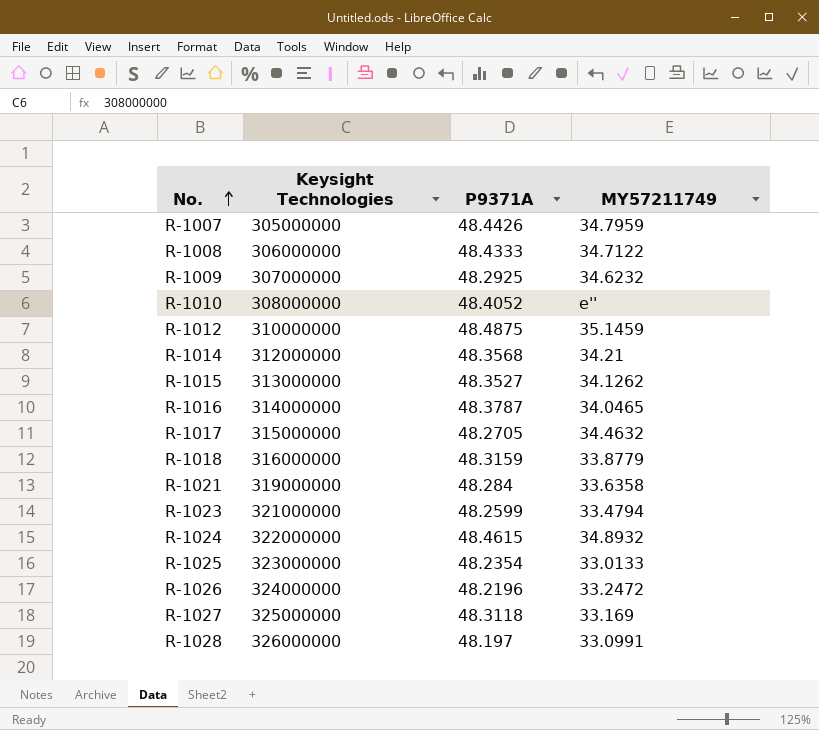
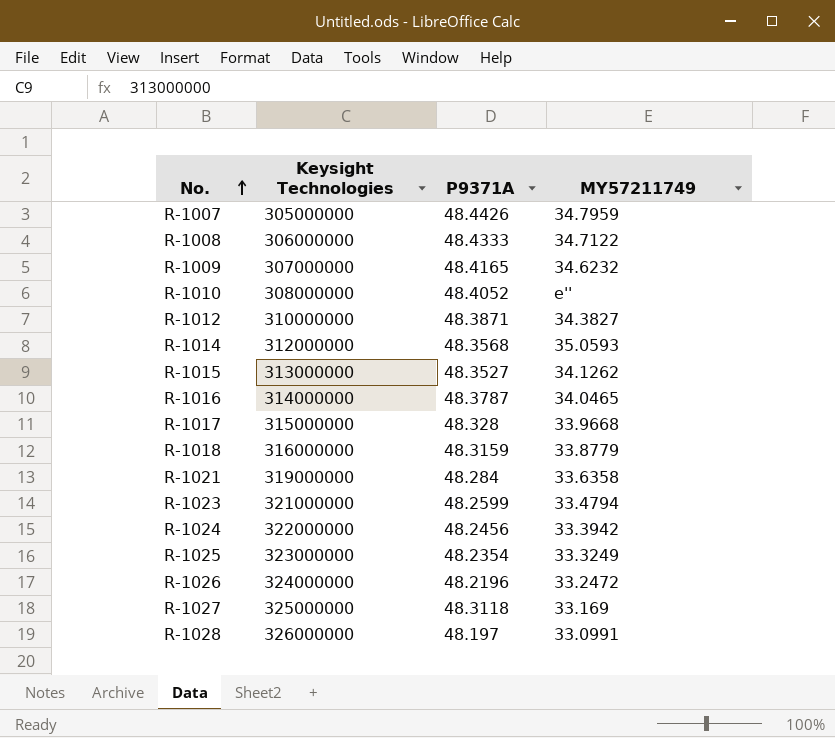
R-1009 | P9371A: 48.2925 -> 48.4165
R-1012 | P9371A: 48.4875 -> 48.3871
R-1012 | MY57211749: 35.1459 -> 34.3827
R-1014 | MY57211749: 34.21 -> 35.0593
R-1017 | P9371A: 48.2705 -> 48.328
R-1017 | MY57211749: 34.4632 -> 33.9668
R-1024 | P9371A: 48.4615 -> 48.2456
R-1024 | MY57211749: 34.8932 -> 33.3942
R-1025 | MY57211749: 33.0133 -> 33.3249

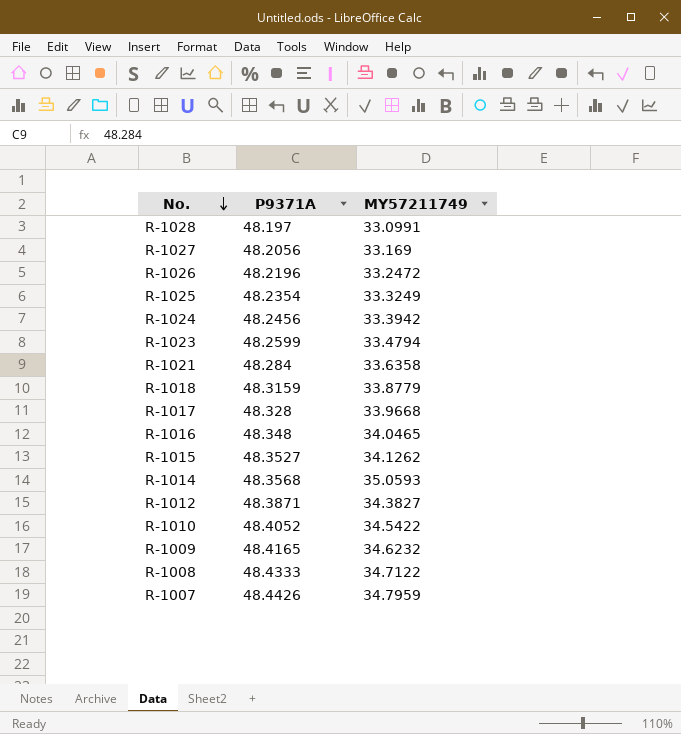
row order: No. ascending -> No. descending
column Keysight Technologies | position: 2 -> none
R-1027 | P9371A: 48.3118 -> 48.2056
R-1016 | P9371A: 48.3787 -> 48.348
R-1010 | MY57211749: e'' -> 34.5422

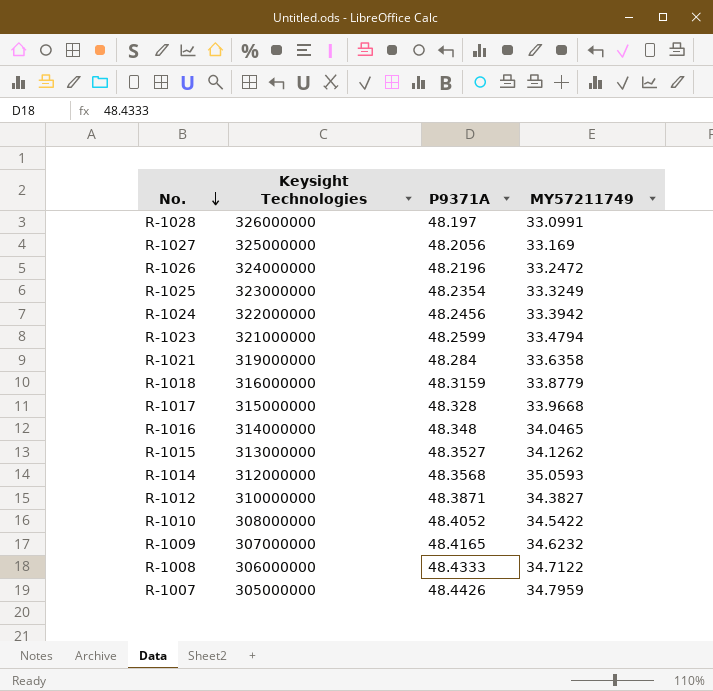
column Keysight Technologies | position: none -> 2

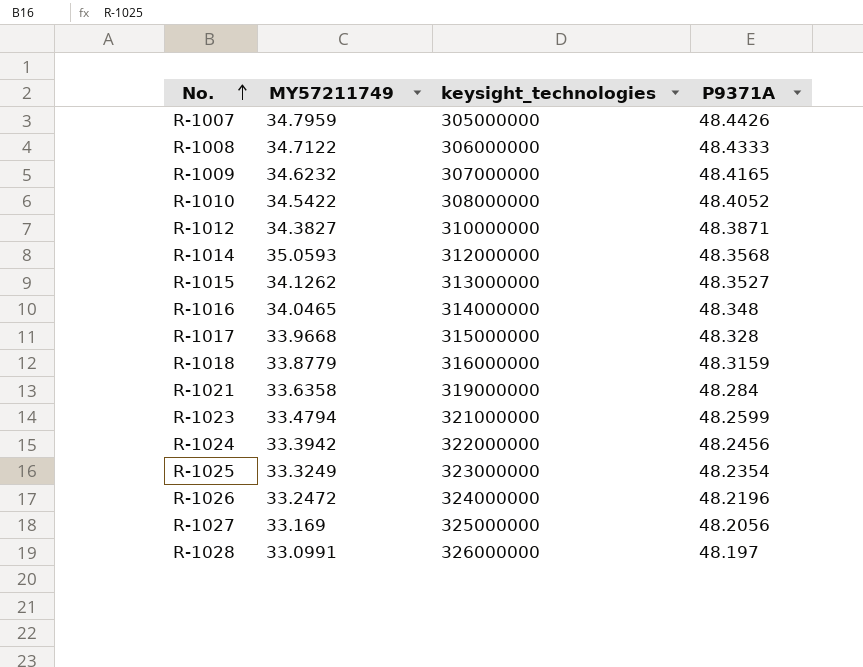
row order: No. descending -> No. ascending
column MY57211749 | position: 4 -> 2
column name: Keysight Technologies -> keysight_technologies

